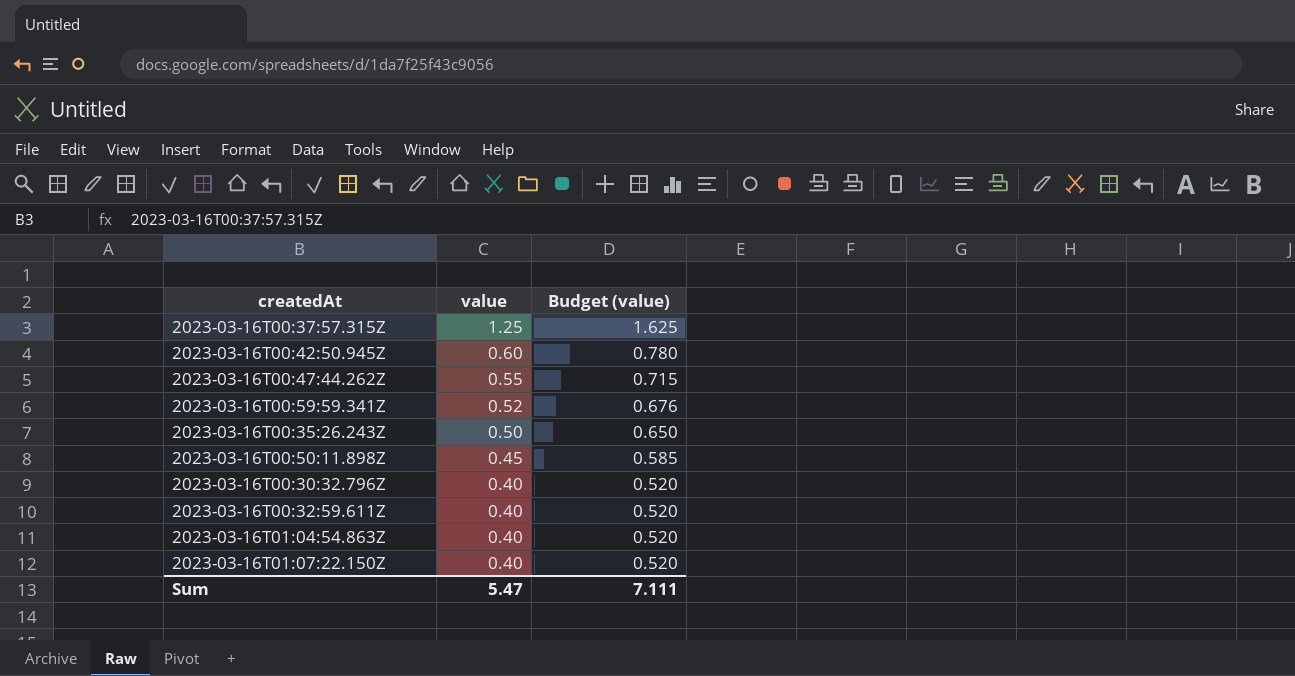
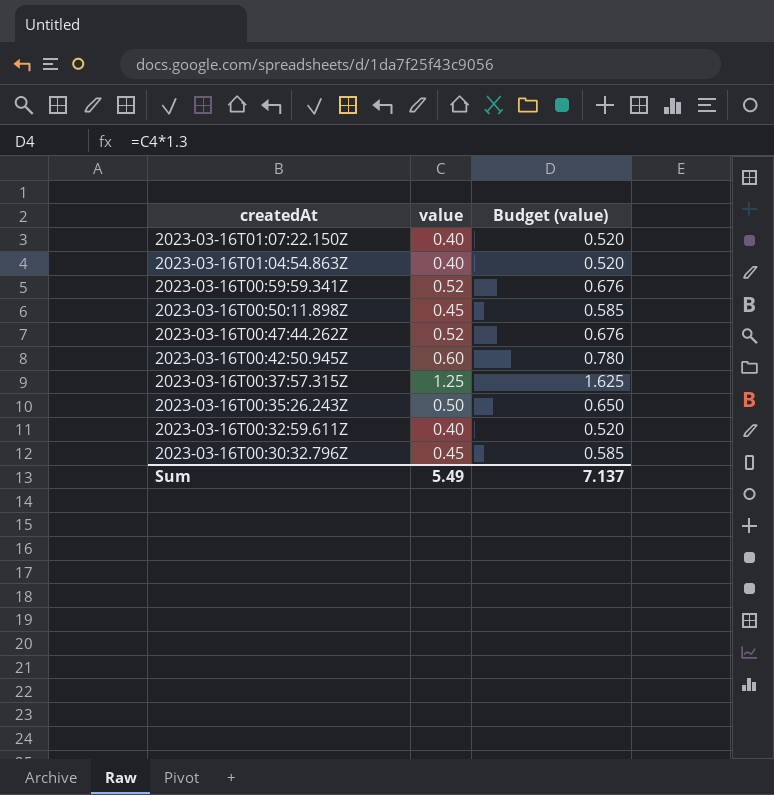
row order: value descending -> createdAt descending
2023-03-16T00:47:44.262Z | value: 0.55 -> 0.52
2023-03-16T00:47:44.262Z | Budget (value): 0.715 -> 0.676
2023-03-16T00:30:32.796Z | value: 0.40 -> 0.45
2023-03-16T00:30:32.796Z | Budget (value): 0.520 -> 0.585
Sum | value: 5.47 -> 5.49
Sum | Budget (value): 7.111 -> 7.137

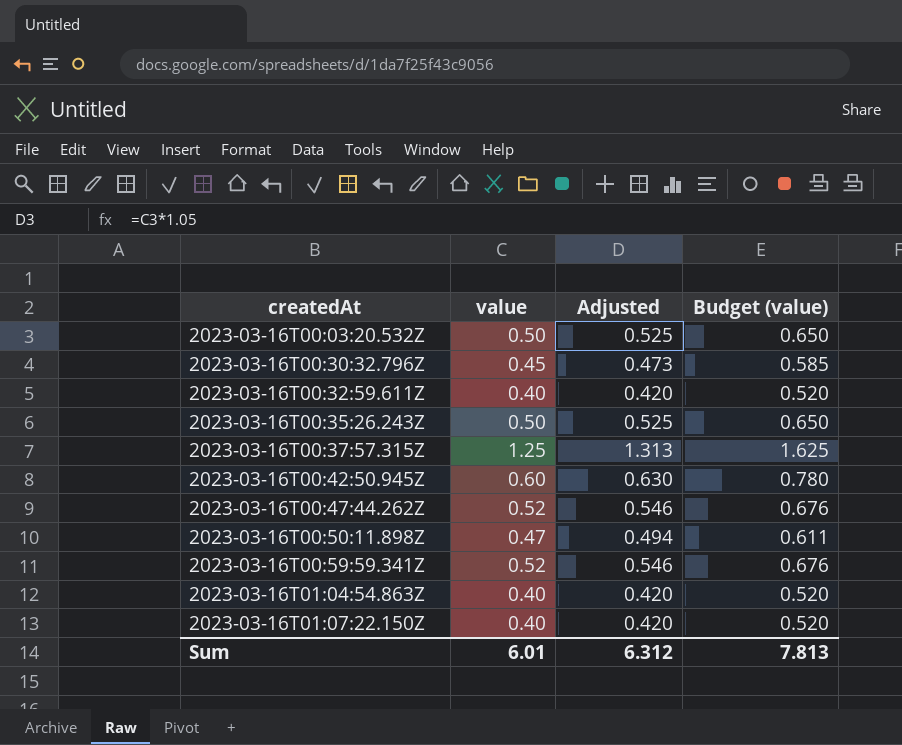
row order: createdAt descending -> createdAt ascending
column Adjusted | formula: none -> [value] * 1.05
row 2023-03-16T00:03:20.532Z: none -> 0.50 | 0.525 | 0.650
2023-03-16T00:50:11.898Z | value: 0.45 -> 0.47
2023-03-16T00:50:11.898Z | Budget (value): 0.585 -> 0.611
Sum | value: 5.49 -> 6.01
Sum | Budget (value): 7.137 -> 7.813

